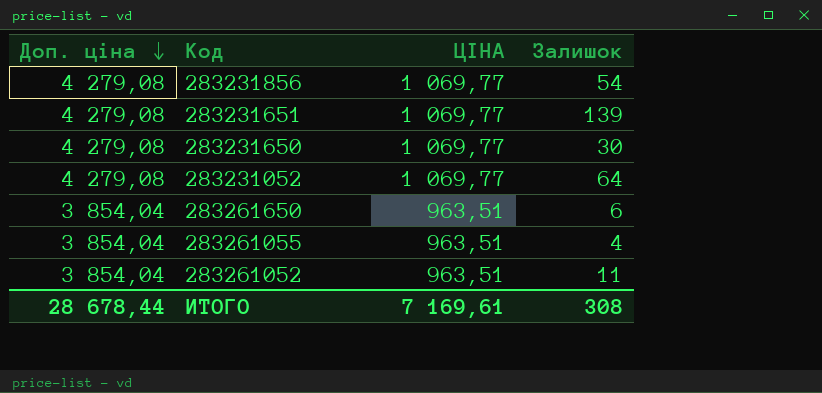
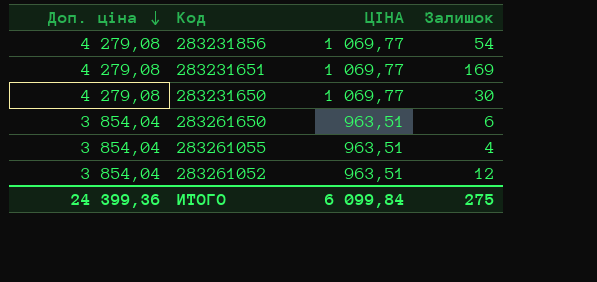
row 283231052: 4 279,08 | 1 069,77 | 64 -> none
283231651 | Залишок: 139 -> 169
283261052 | Залишок: 11 -> 12
ИТОГО | Доп. ціна: 28 678,44 -> 24 399,36
ИТОГО | ЦІНА: 7 169,61 -> 6 099,84
ИТОГО | Залишок: 308 -> 275

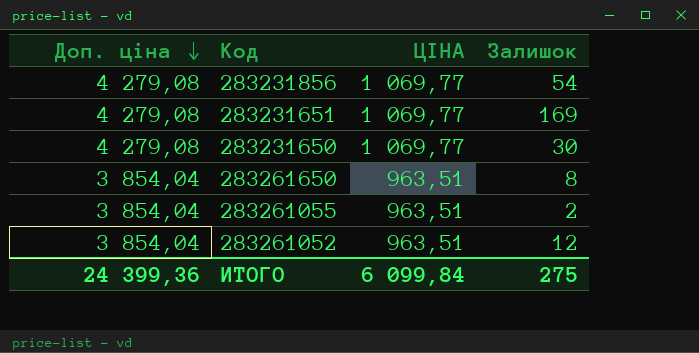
283261650 | Залишок: 6 -> 8
283261055 | Залишок: 4 -> 2

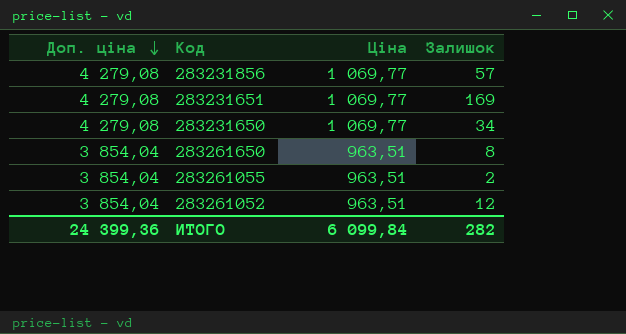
column name: ЦІНА -> Ціна
283231856 | Залишок: 54 -> 57
283231650 | Залишок: 30 -> 34
ИТОГО | Залишок: 275 -> 282

